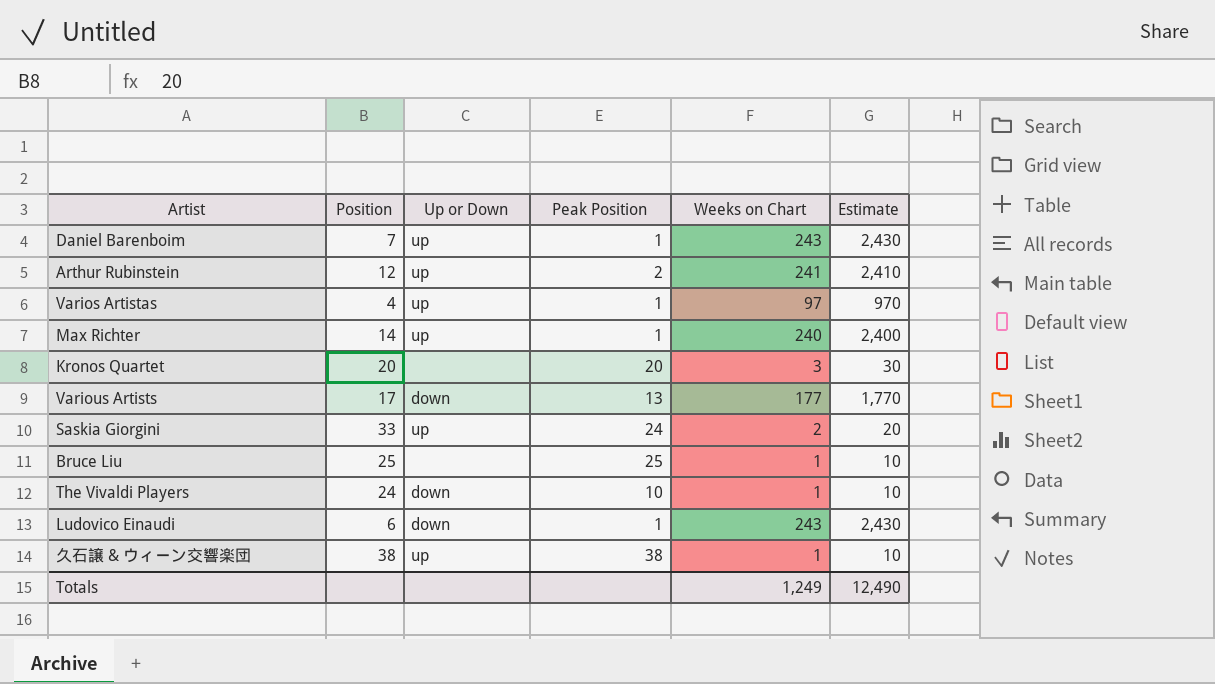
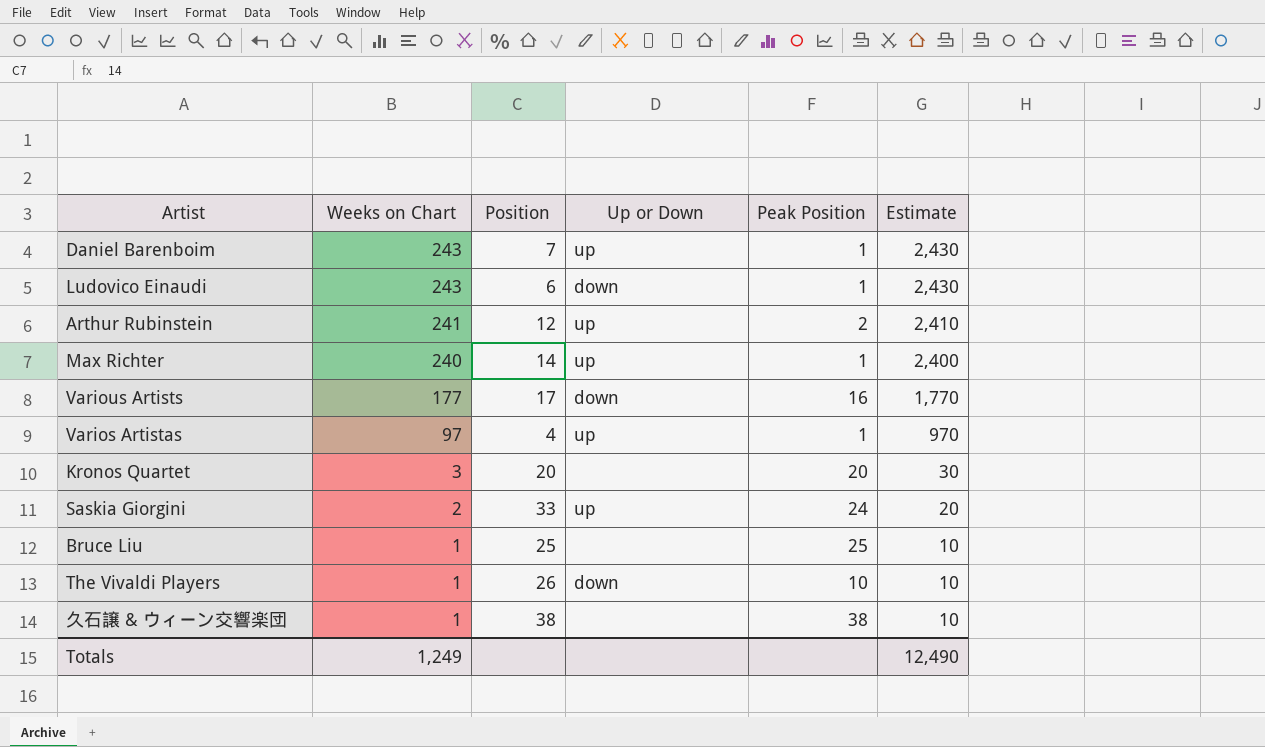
row order: none -> Weeks on Chart descending
column Weeks on Chart | position: 5 -> 2
Various Artists | Peak Position: 13 -> 16
The Vivaldi Players | Position: 24 -> 26
久石譲 & ウィーン交響楽団 | Up or Down: up -> none

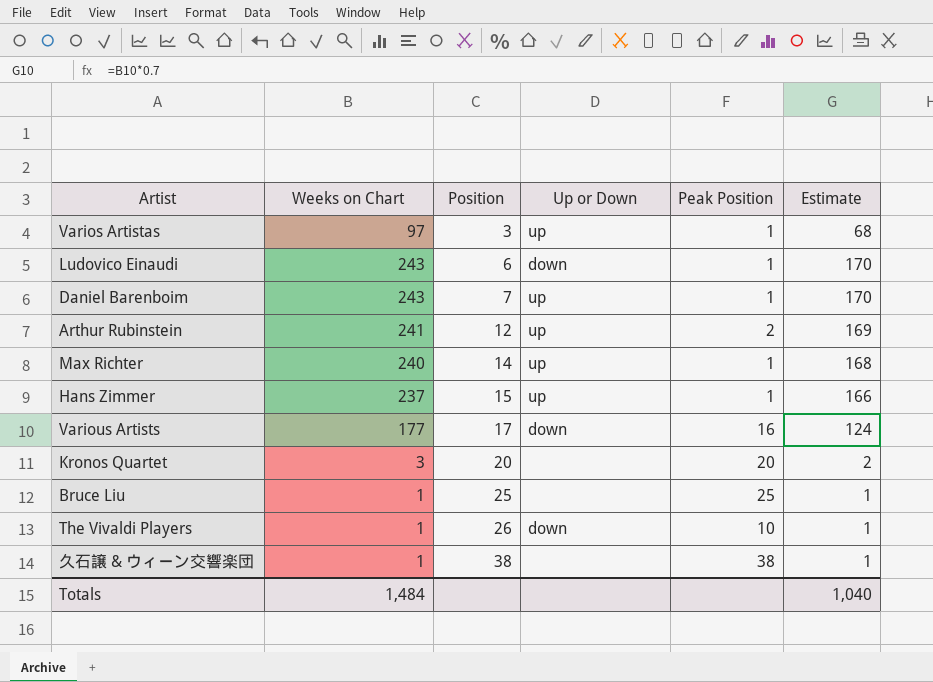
row order: Weeks on Chart descending -> Position ascending
column Estimate | formula: [Weeks on Chart] * 10 -> [Weeks on Chart] * 0.7
row Saskia Giorgini: 2 | 33 | up | 24 | 20 -> none
Varios Artistas | Position: 4 -> 3
row Hans Zimmer: none -> 237 | 15 | up | 1 | 166
Totals | Weeks on Chart: 1,249 -> 1,484
Totals | Estimate: 12,490 -> 1,040

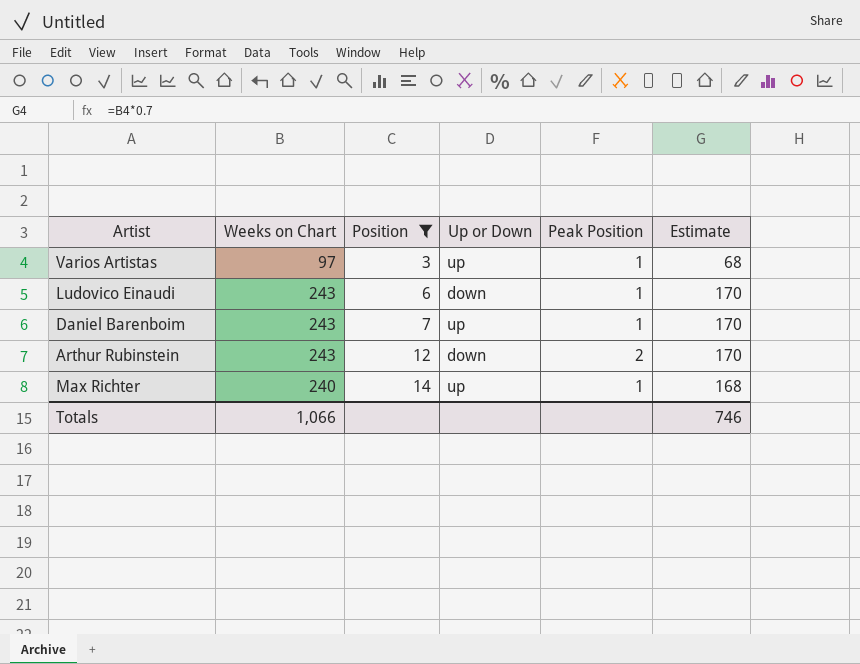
filter: none -> Position <= 14
Arthur Rubinstein | Weeks on Chart: 241 -> 243
Arthur Rubinstein | Up or Down: up -> down
Arthur Rubinstein | Estimate: 169 -> 170
Totals | Weeks on Chart: 1,484 -> 1,066
Totals | Estimate: 1,040 -> 746

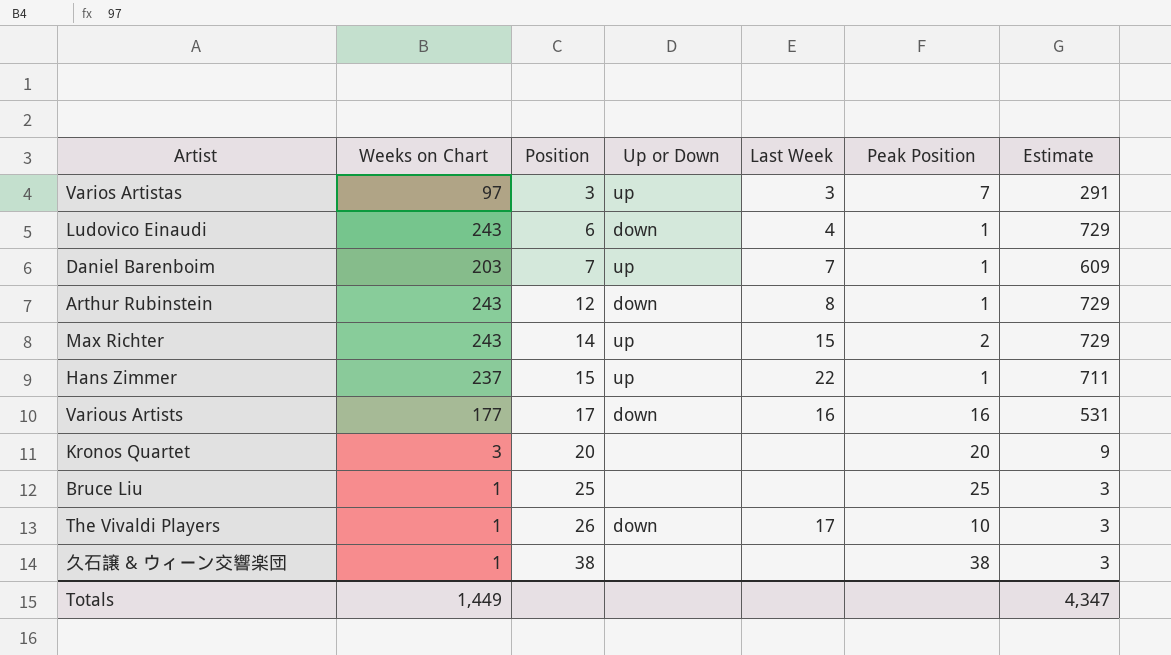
filter: Position <= 14 -> none
column Last Week | position: none -> 5
column Estimate | formula: [Weeks on Chart] * 0.7 -> [Weeks on Chart] * 3
Varios Artistas | Peak Position: 1 -> 7
Daniel Barenboim | Weeks on Chart: 243 -> 203
Arthur Rubinstein | Peak Position: 2 -> 1
Max Richter | Weeks on Chart: 240 -> 243
Max Richter | Peak Position: 1 -> 2
Totals | Weeks on Chart: 1,066 -> 1,449
Totals | Estimate: 746 -> 4,347

